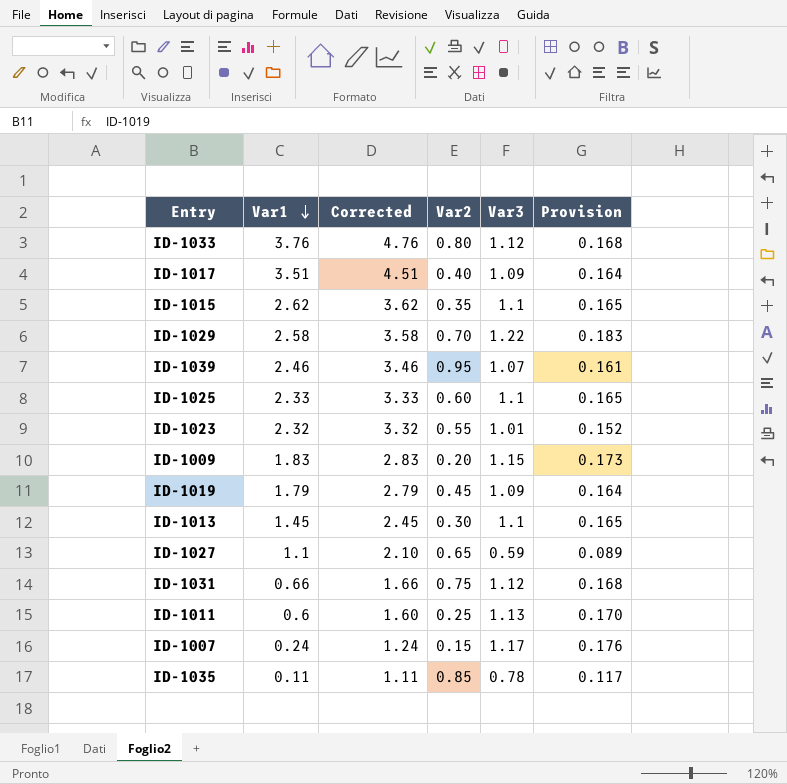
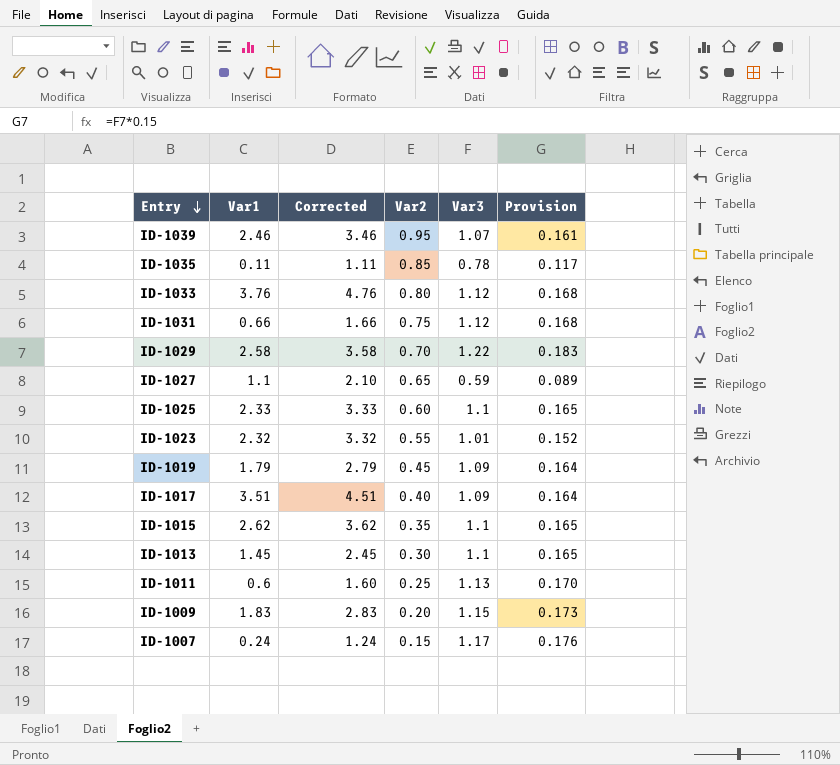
row order: Var1 descending -> Entry descending

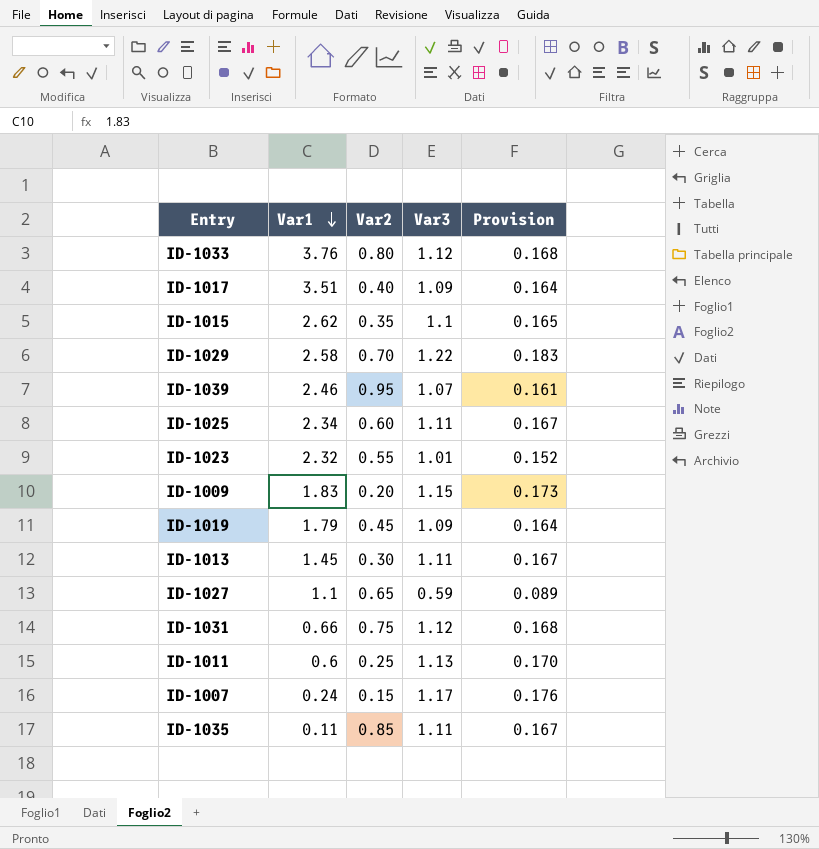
row order: Entry descending -> Var1 descending
column Corrected | formula: [Var1] + 1 -> none
ID-1025 | Var1: 2.33 -> 2.34
ID-1025 | Var3: 1.1 -> 1.11
ID-1025 | Provision: 0.165 -> 0.167
ID-1013 | Var3: 1.1 -> 1.11
ID-1013 | Provision: 0.165 -> 0.167
ID-1035 | Var3: 0.78 -> 1.11
ID-1035 | Provision: 0.117 -> 0.167

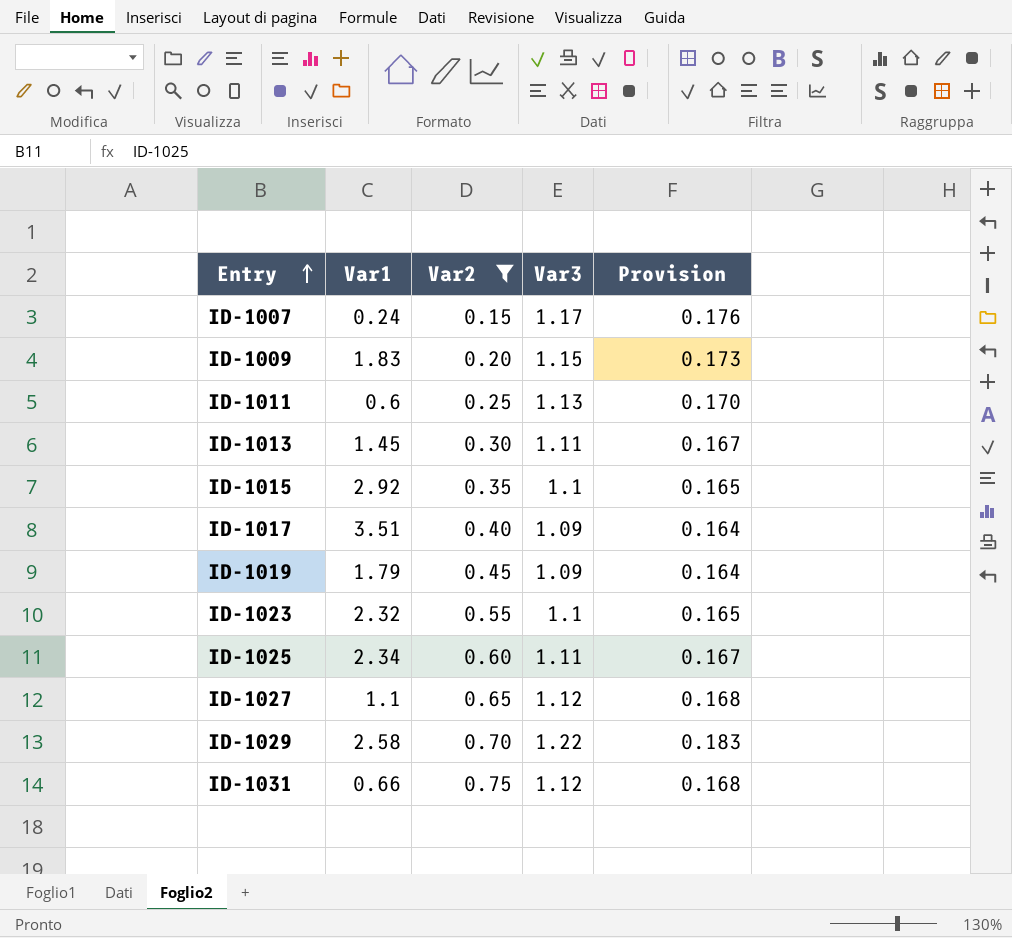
filter: none -> Var2 <= 0.75
row order: Var1 descending -> Entry ascending
ID-1015 | Var1: 2.62 -> 2.92
ID-1023 | Var3: 1.01 -> 1.1
ID-1023 | Provision: 0.152 -> 0.165
ID-1027 | Var3: 0.59 -> 1.12
ID-1027 | Provision: 0.089 -> 0.168

